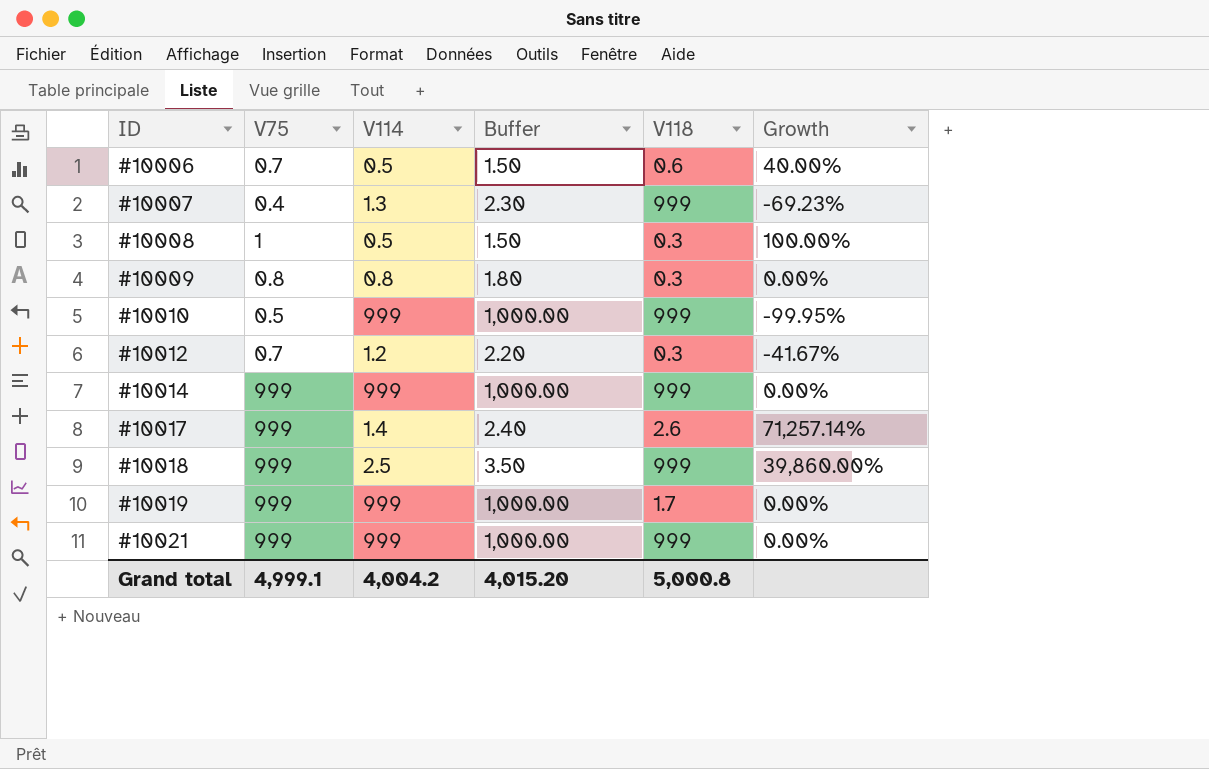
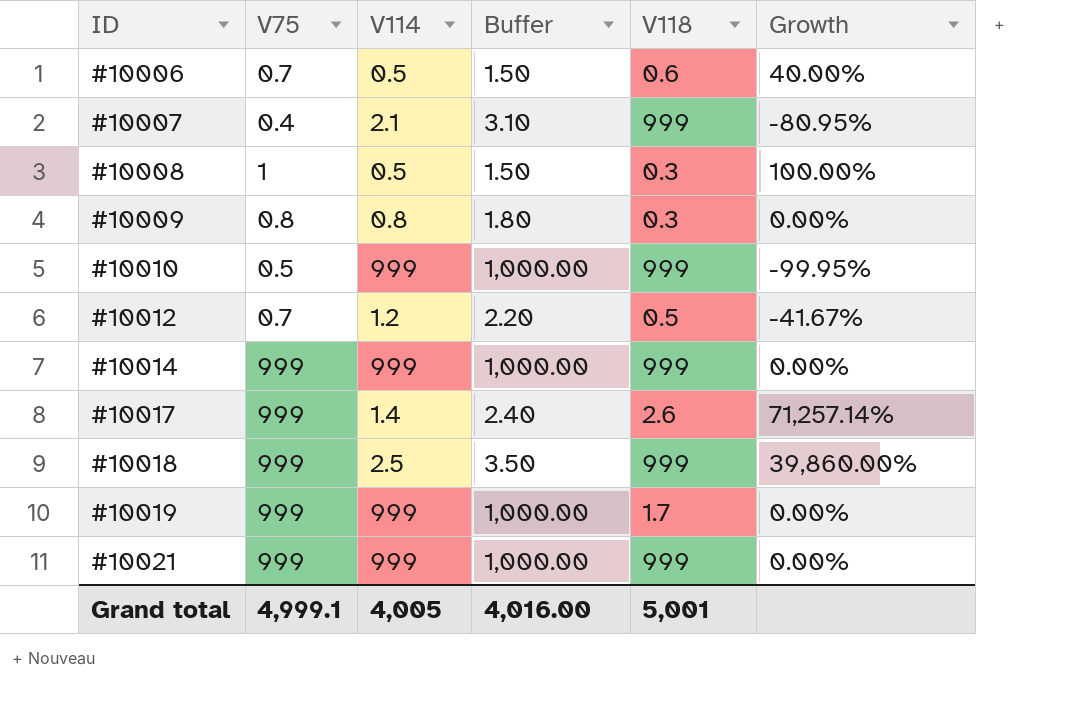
#10007 | V114: 1.3 -> 2.1
#10007 | Buffer: 2.30 -> 3.10
#10007 | Growth: -69.23% -> -80.95%
#10012 | V118: 0.3 -> 0.5
Grand total | V114: 4,004.2 -> 4,005
Grand total | Buffer: 4,015.20 -> 4,016.00
Grand total | V118: 5,000.8 -> 5,001

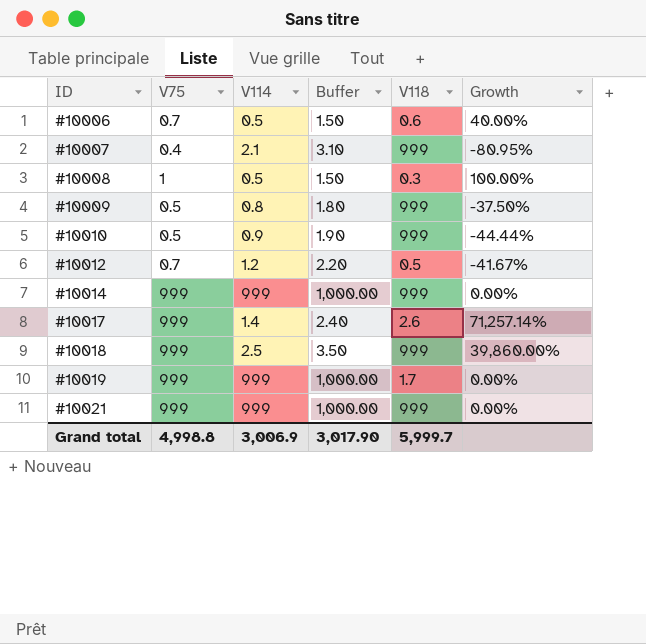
#10009 | V75: 0.8 -> 0.5
#10009 | V118: 0.3 -> 999
#10009 | Growth: 0.00% -> -37.50%
#10010 | V114: 999 -> 0.9
#10010 | Buffer: 1,000.00 -> 1.90
#10010 | Growth: -99.95% -> -44.44%
Grand total | V75: 4,999.1 -> 4,998.8
Grand total | V114: 4,005 -> 3,006.9
Grand total | Buffer: 4,016.00 -> 3,017.90
Grand total | V118: 5,001 -> 5,999.7

